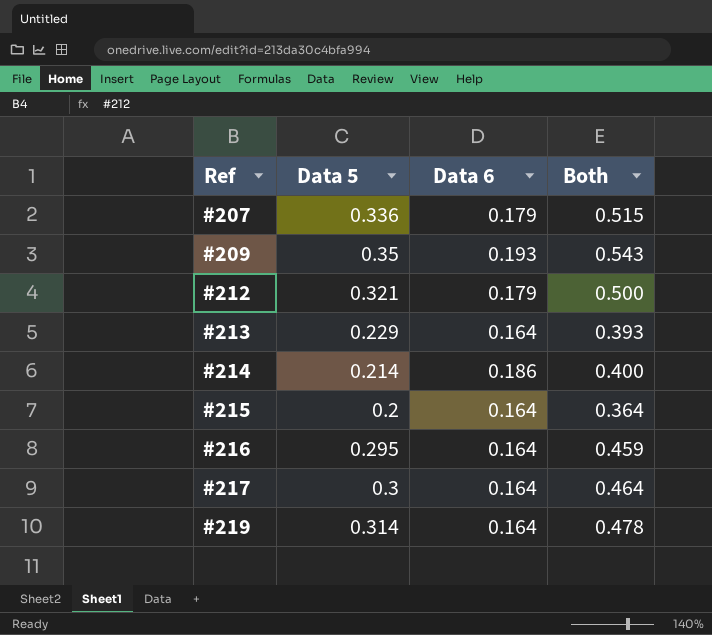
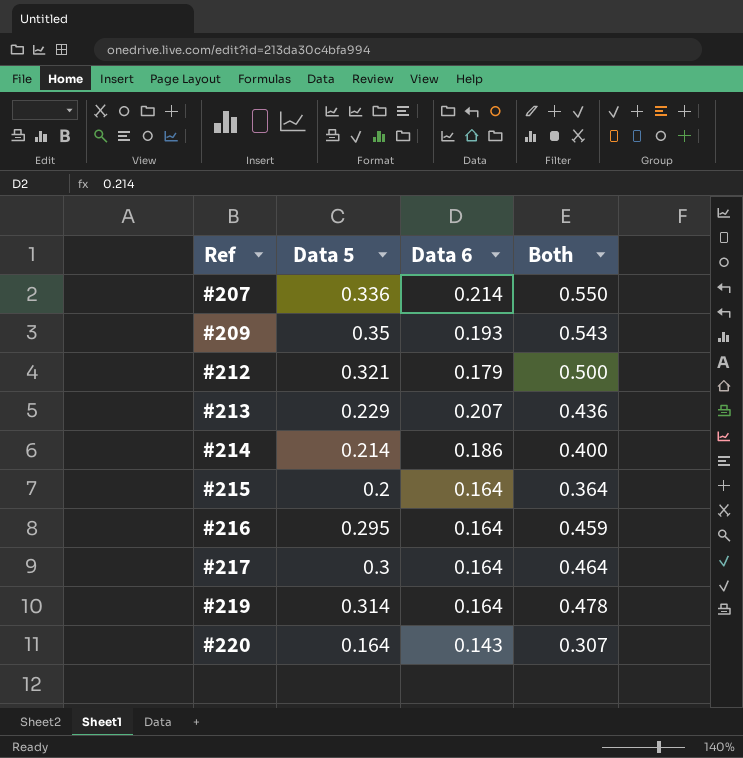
#207 | Data 6: 0.179 -> 0.214
#207 | Both: 0.515 -> 0.550
#213 | Data 6: 0.164 -> 0.207
#213 | Both: 0.393 -> 0.436
row #220: none -> 0.164 | 0.143 | 0.307

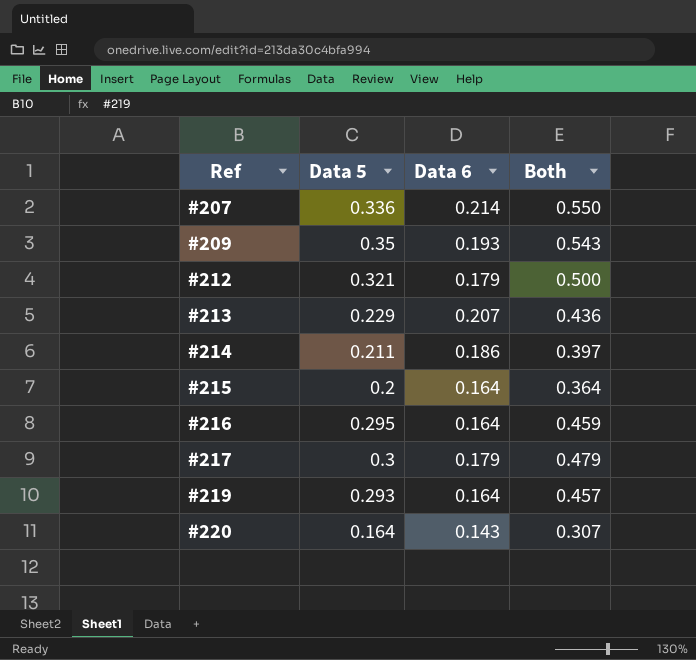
#214 | Data 5: 0.214 -> 0.211
#214 | Both: 0.400 -> 0.397
#217 | Data 6: 0.164 -> 0.179
#217 | Both: 0.464 -> 0.479
#219 | Data 5: 0.314 -> 0.293
#219 | Both: 0.478 -> 0.457

